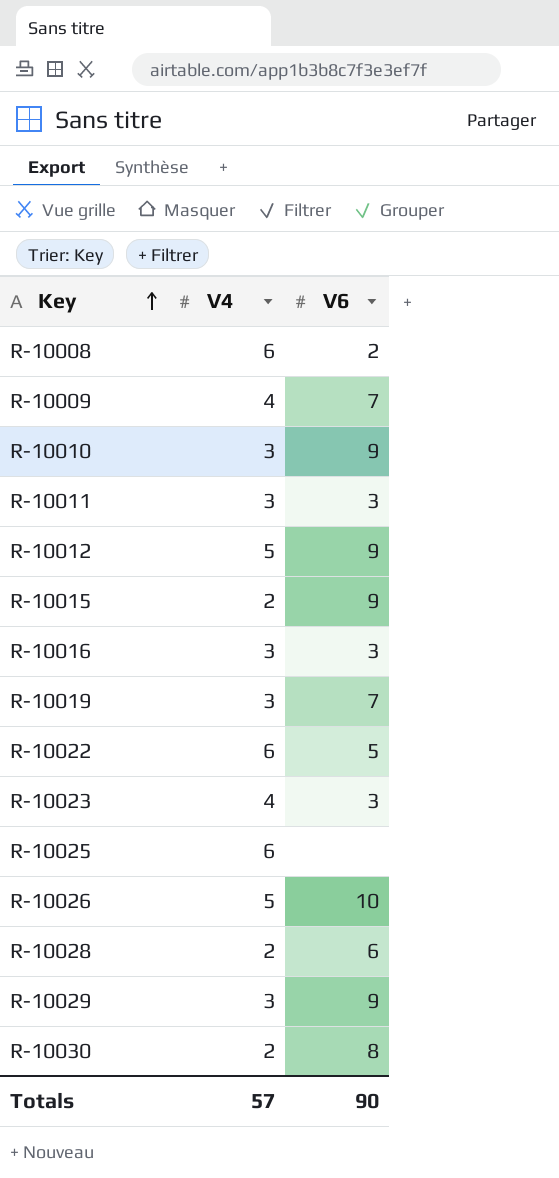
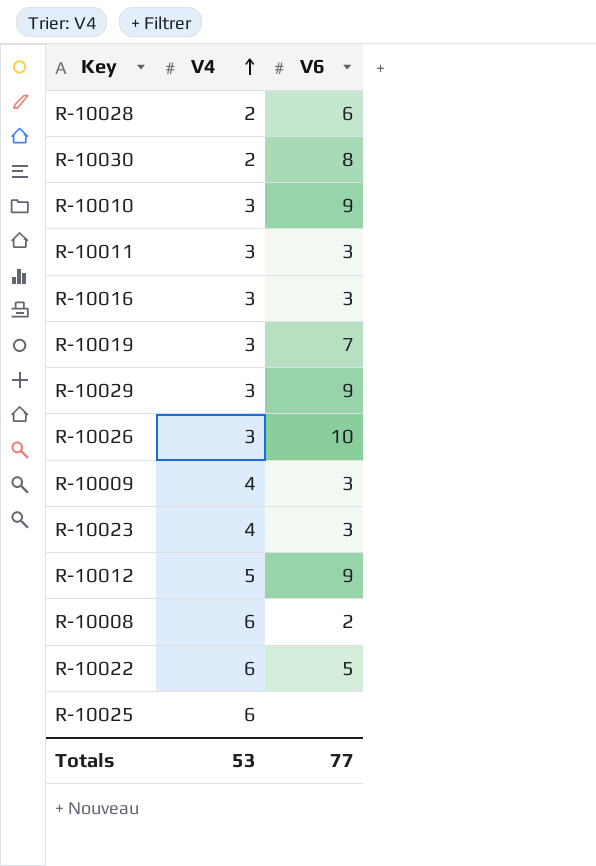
row order: Key ascending -> V4 ascending
row R-10015: 2 | 9 -> none
R-10026 | V4: 5 -> 3
R-10009 | V6: 7 -> 3
Totals | V4: 57 -> 53
Totals | V6: 90 -> 77

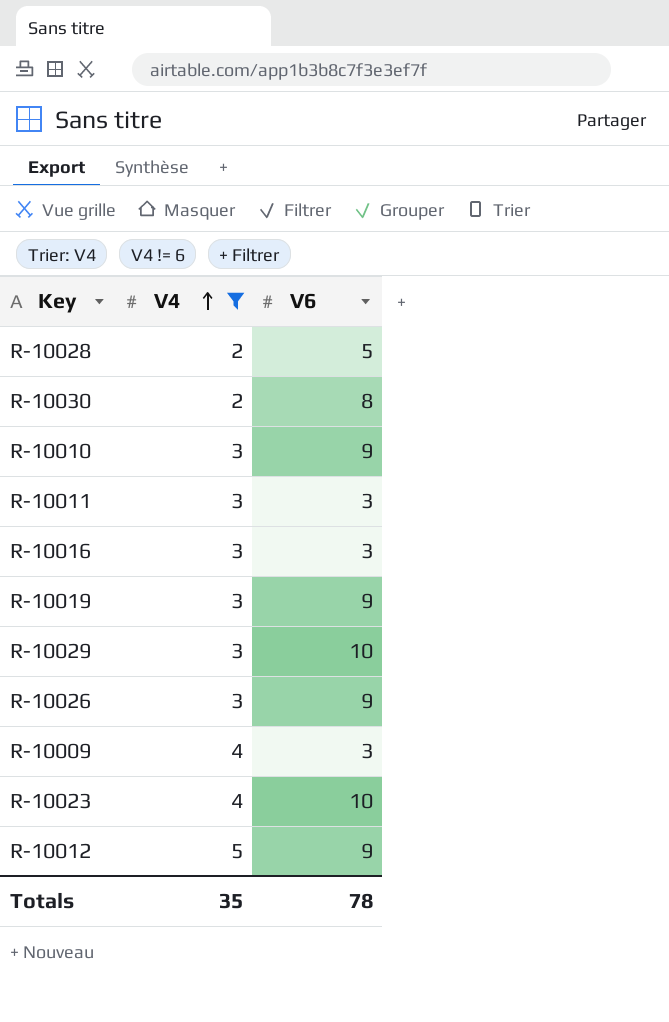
filter: none -> V4 != 6
R-10028 | V6: 6 -> 5
R-10019 | V6: 7 -> 9
R-10029 | V6: 9 -> 10
R-10026 | V6: 10 -> 9
R-10023 | V6: 3 -> 10
Totals | V4: 53 -> 35
Totals | V6: 77 -> 78

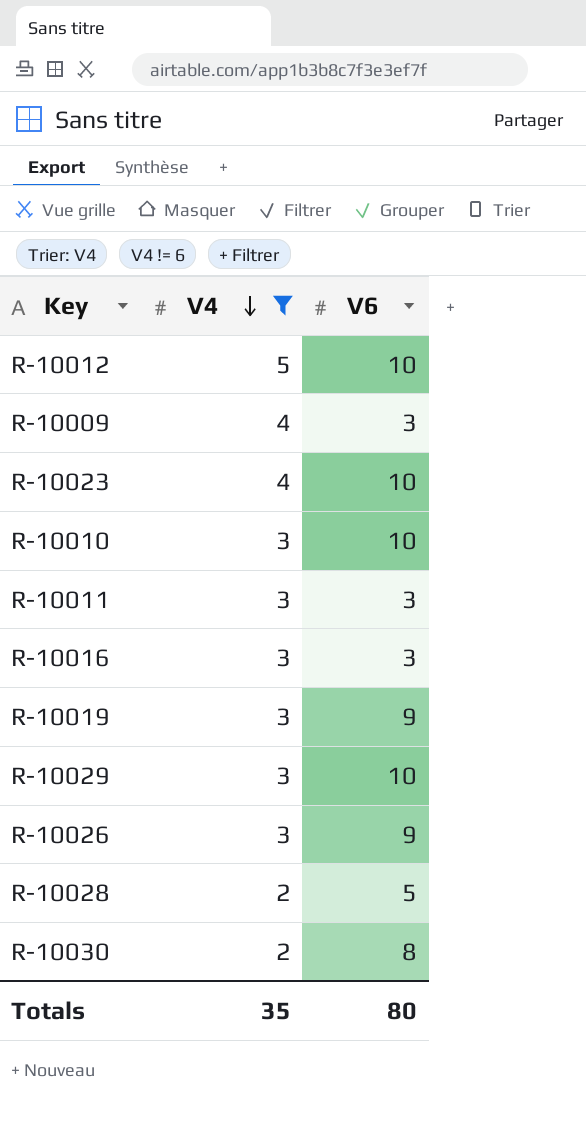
row order: V4 ascending -> V4 descending
R-10012 | V6: 9 -> 10
R-10010 | V6: 9 -> 10
Totals | V6: 78 -> 80

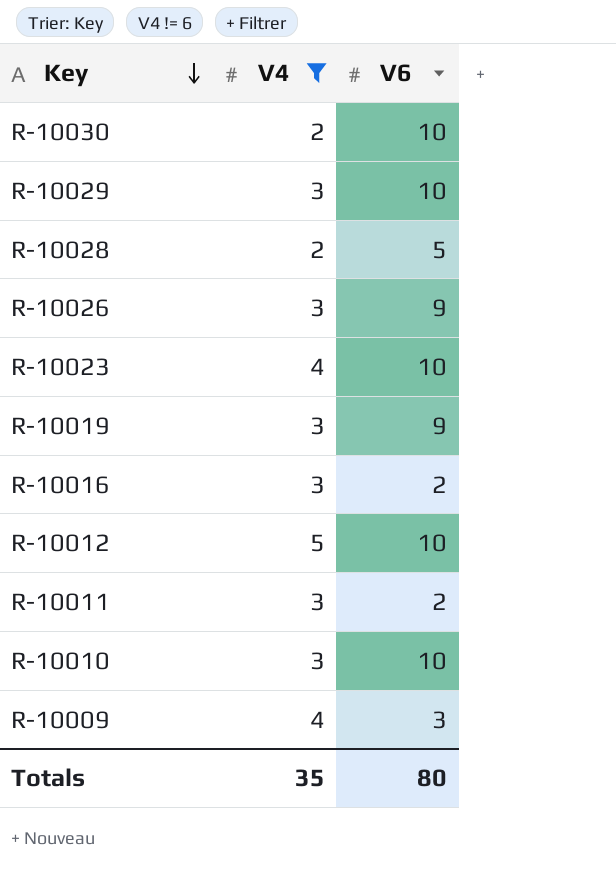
row order: V4 descending -> Key descending
R-10030 | V6: 8 -> 10
R-10016 | V6: 3 -> 2
R-10011 | V6: 3 -> 2

